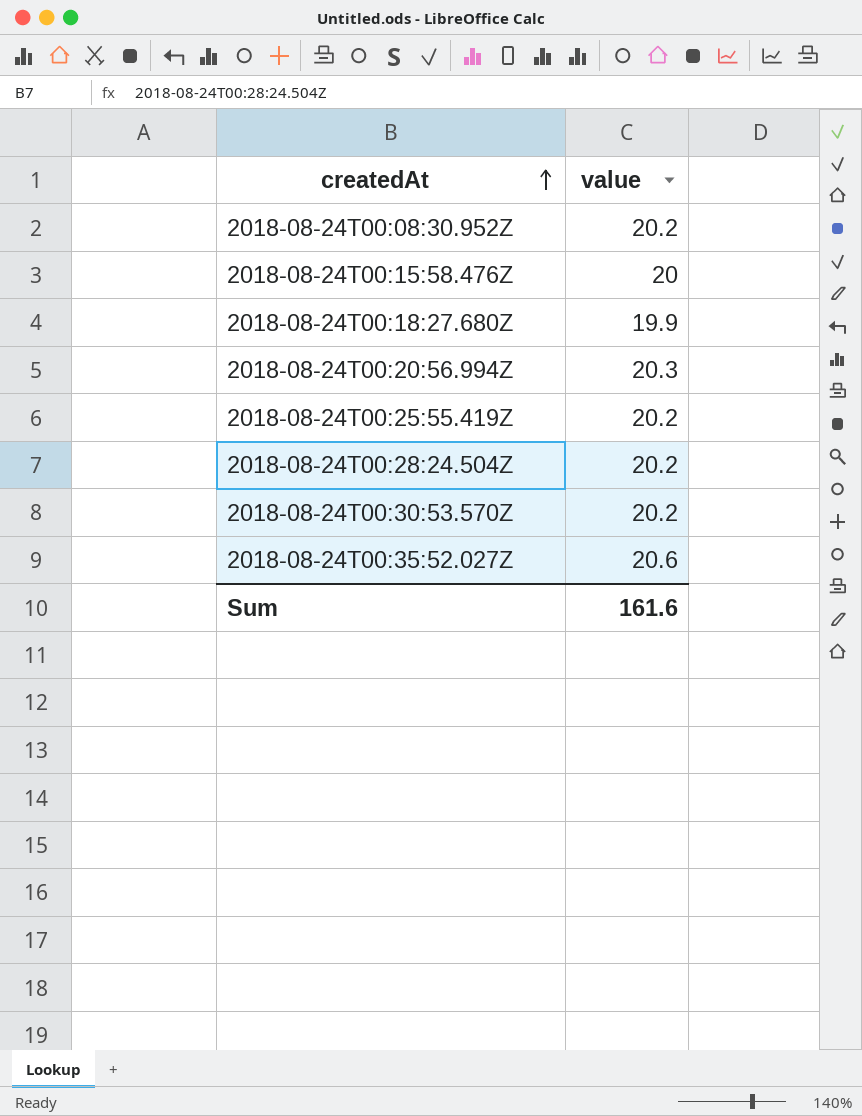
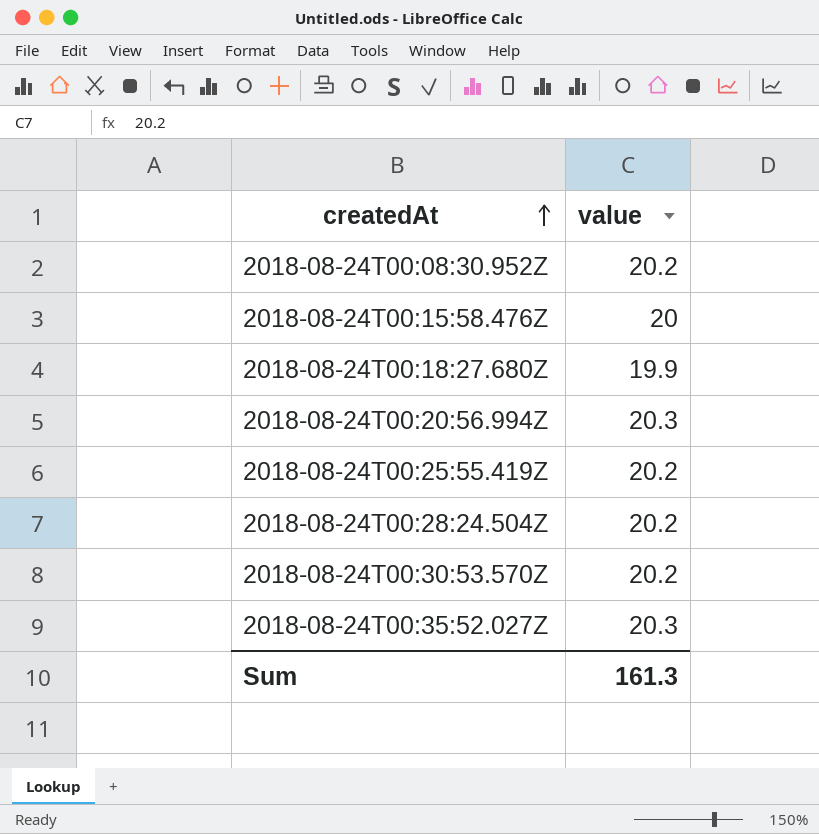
2018-08-24T00:35:52.027Z | value: 20.6 -> 20.3
Sum | value: 161.6 -> 161.3

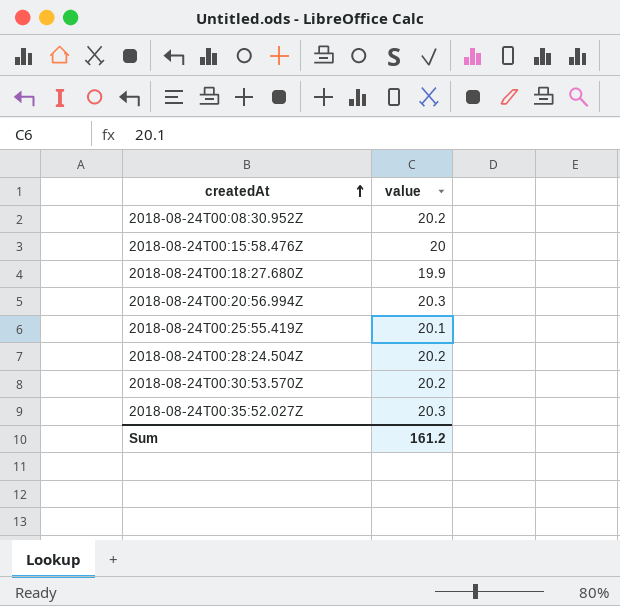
2018-08-24T00:25:55.419Z | value: 20.2 -> 20.1
Sum | value: 161.3 -> 161.2

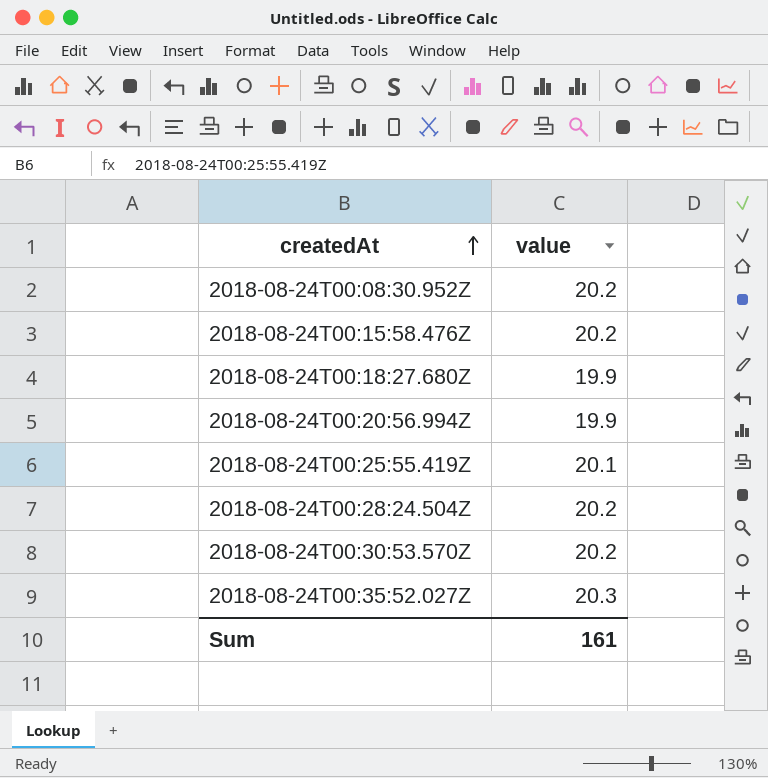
2018-08-24T00:15:58.476Z | value: 20 -> 20.2
2018-08-24T00:20:56.994Z | value: 20.3 -> 19.9
Sum | value: 161.2 -> 161

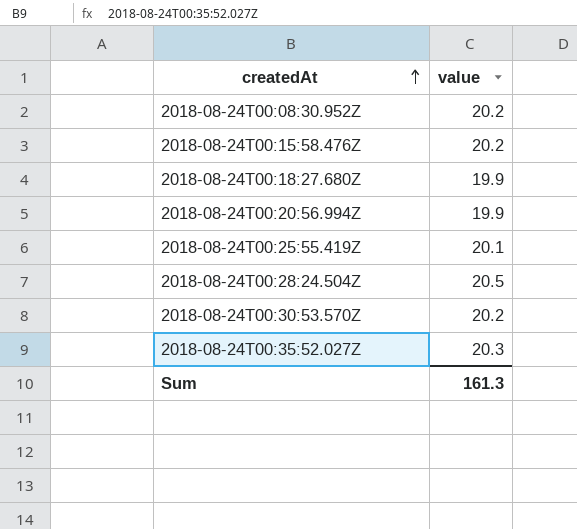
2018-08-24T00:28:24.504Z | value: 20.2 -> 20.5
Sum | value: 161 -> 161.3

